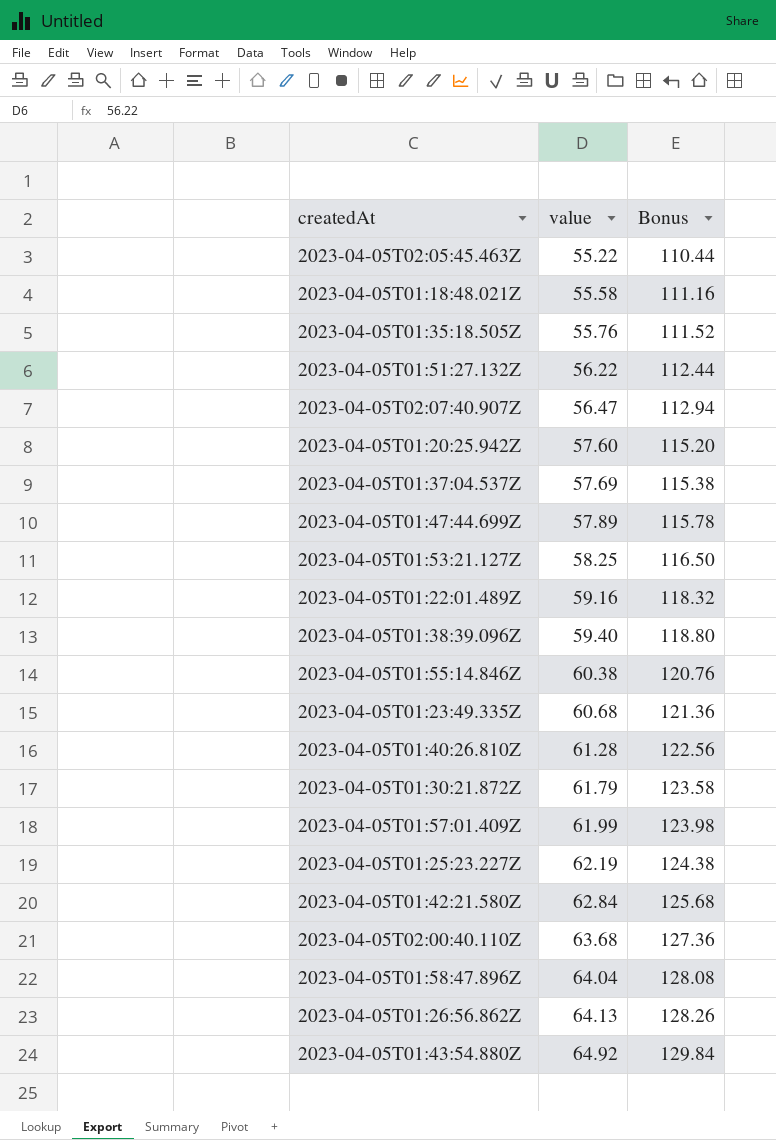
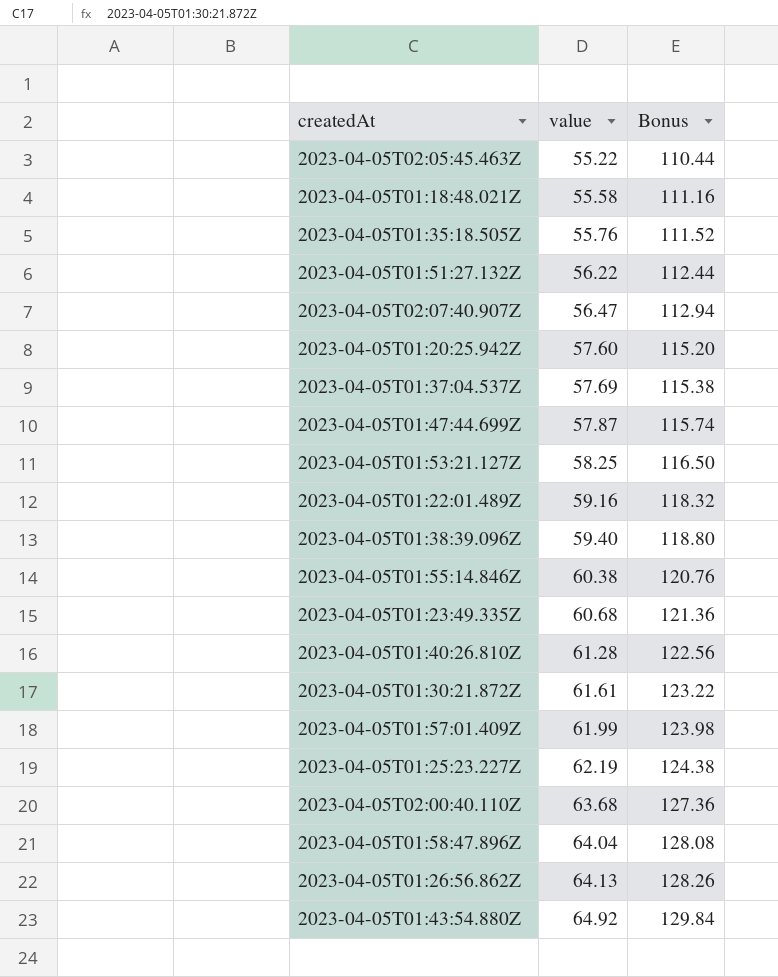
row 2023-04-05T01:42:21.580Z: 62.84 | 125.68 -> none
2023-04-05T01:47:44.699Z | value: 57.89 -> 57.87
2023-04-05T01:47:44.699Z | Bonus: 115.78 -> 115.74
2023-04-05T01:30:21.872Z | value: 61.79 -> 61.61
2023-04-05T01:30:21.872Z | Bonus: 123.58 -> 123.22

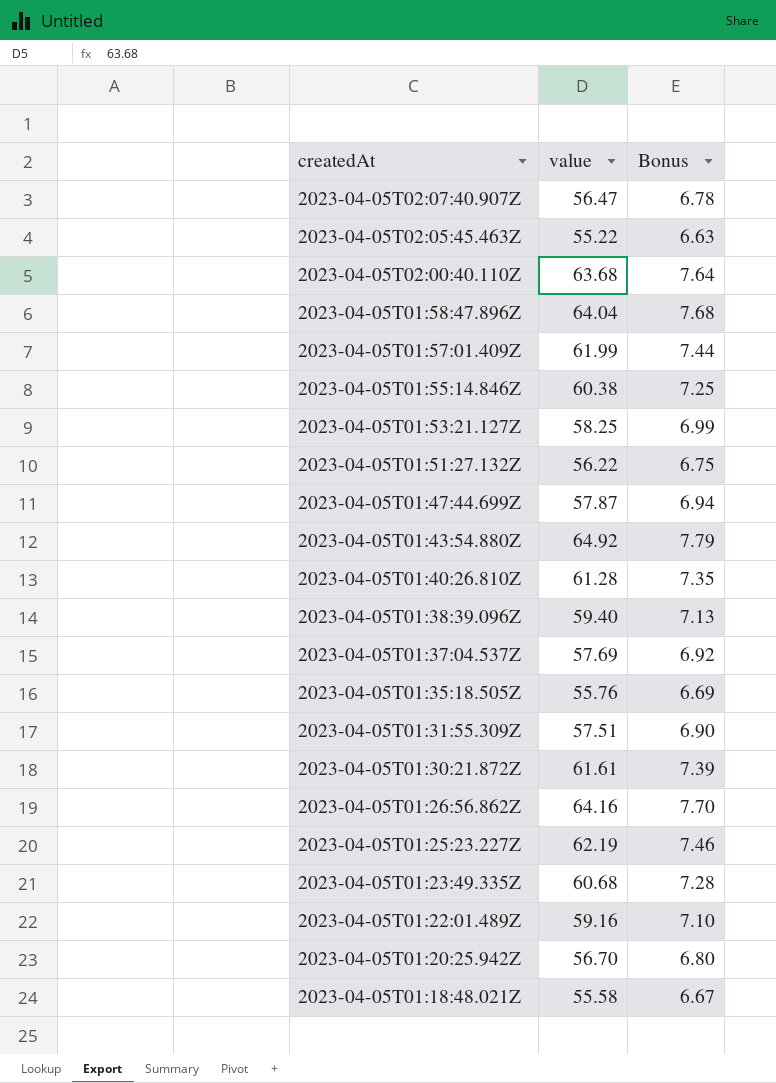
row order: value ascending -> createdAt descending
column Bonus | formula: [value] * 2 -> [value] * 0.12
row 2023-04-05T01:31:55.309Z: none -> 57.51 | 6.90
2023-04-05T01:26:56.862Z | value: 64.13 -> 64.16
2023-04-05T01:20:25.942Z | value: 57.60 -> 56.70

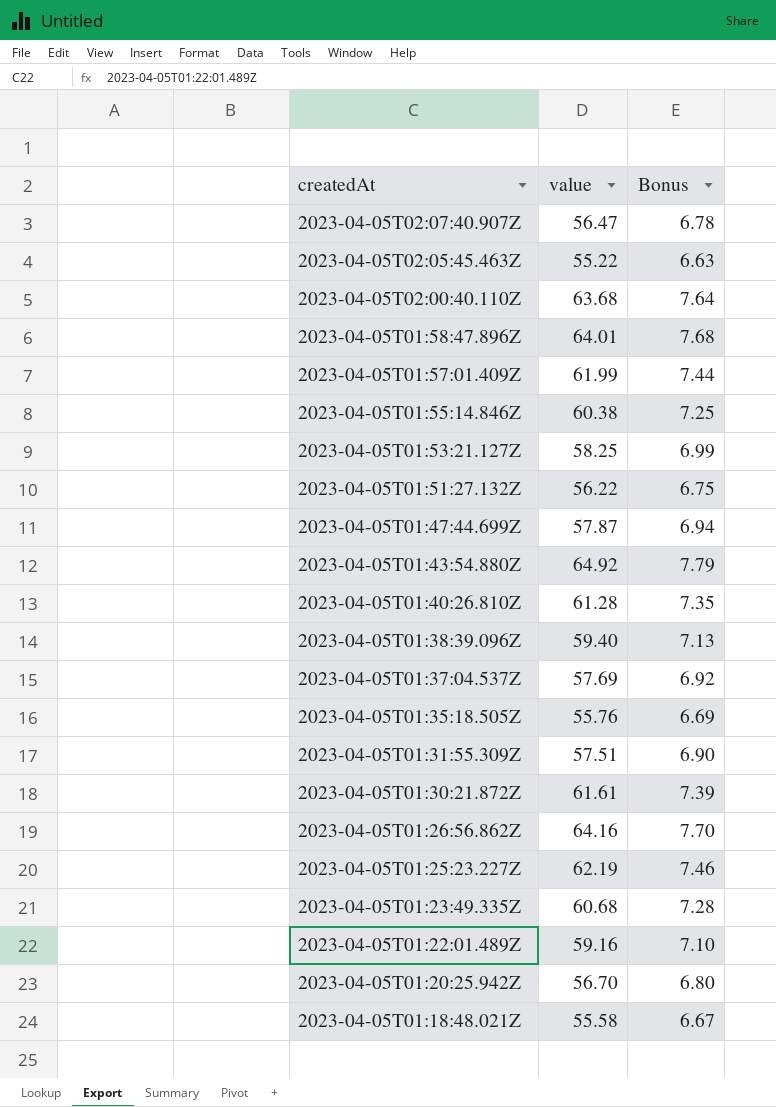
2023-04-05T01:58:47.896Z | value: 64.04 -> 64.01

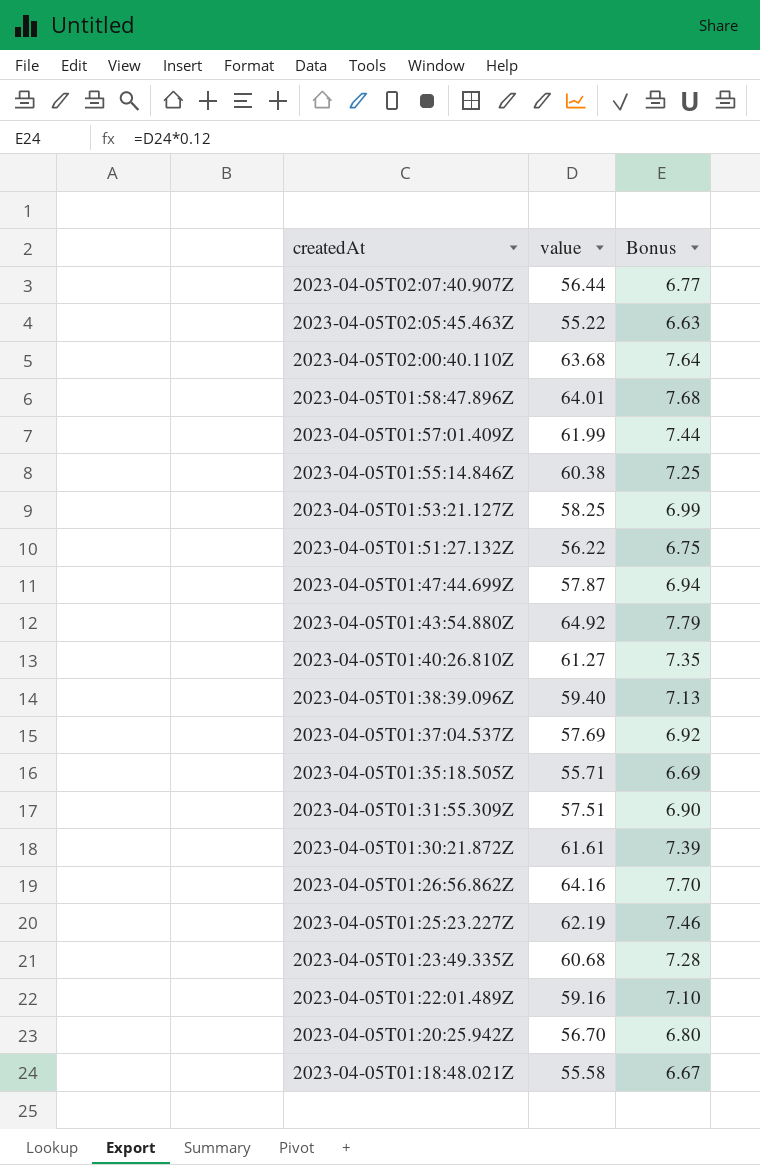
2023-04-05T02:07:40.907Z | value: 56.47 -> 56.44
2023-04-05T02:07:40.907Z | Bonus: 6.78 -> 6.77
2023-04-05T01:40:26.810Z | value: 61.28 -> 61.27
2023-04-05T01:35:18.505Z | value: 55.76 -> 55.71

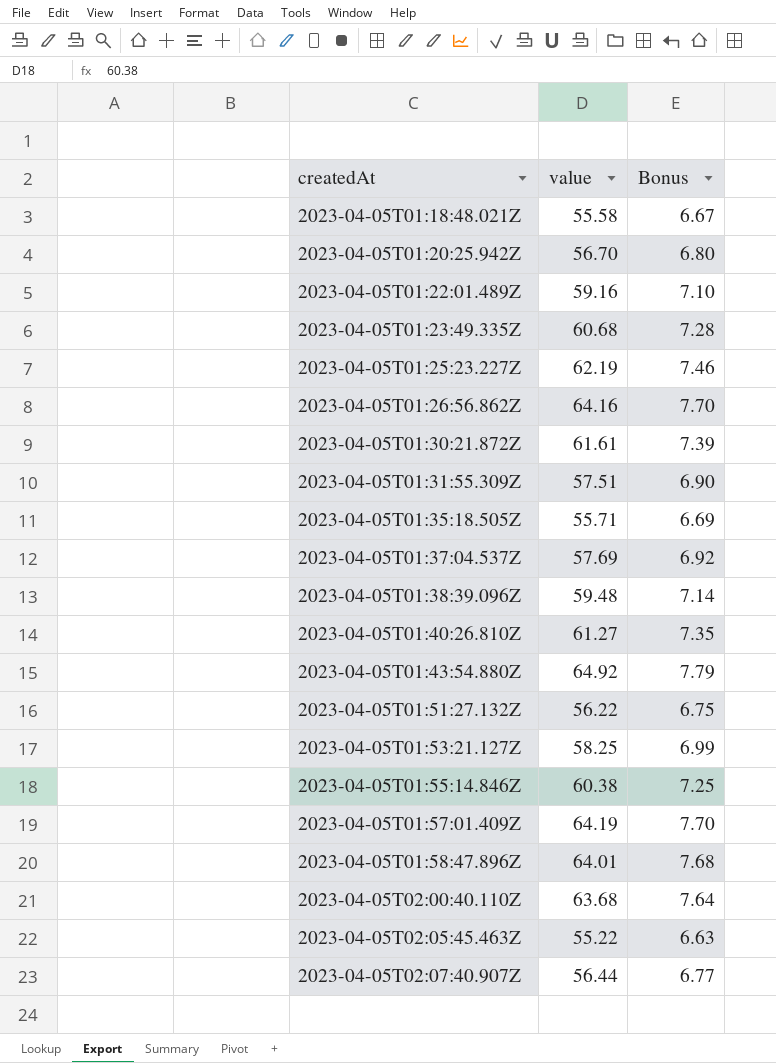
row order: createdAt descending -> createdAt ascending
row 2023-04-05T01:47:44.699Z: 57.87 | 6.94 -> none
2023-04-05T01:38:39.096Z | value: 59.40 -> 59.48
2023-04-05T01:38:39.096Z | Bonus: 7.13 -> 7.14
2023-04-05T01:57:01.409Z | value: 61.99 -> 64.19
2023-04-05T01:57:01.409Z | Bonus: 7.44 -> 7.70

